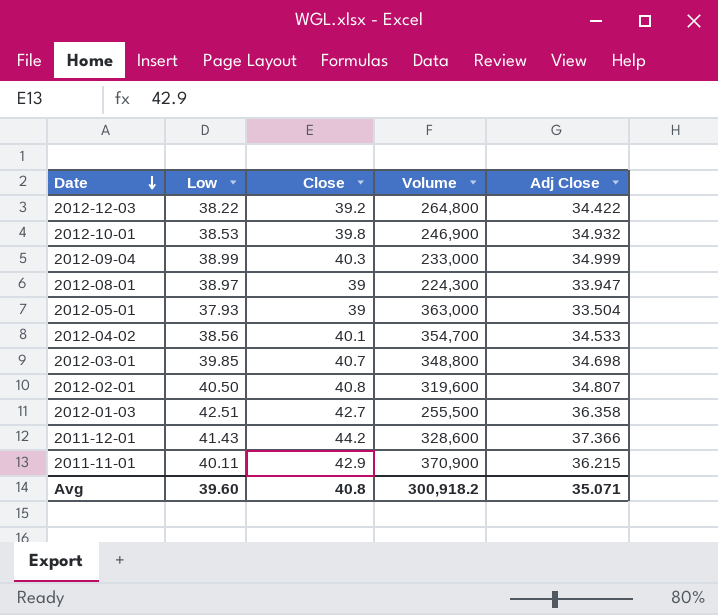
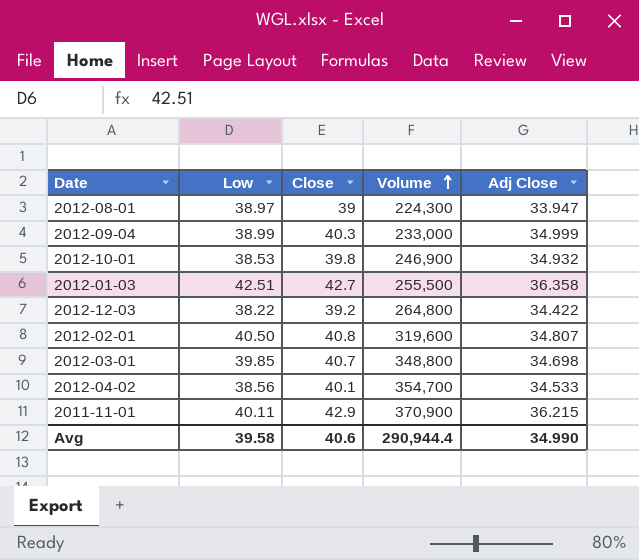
row order: Date descending -> Volume ascending
row 2012-05-01: 37.93 | 39 | 363,000 | 33.504 -> none
row 2011-12-01: 41.43 | 44.2 | 328,600 | 37.366 -> none
Avg | Low: 39.60 -> 39.58
Avg | Close: 40.8 -> 40.6
Avg | Volume: 300,918.2 -> 290,944.4
Avg | Adj Close: 35.071 -> 34.990

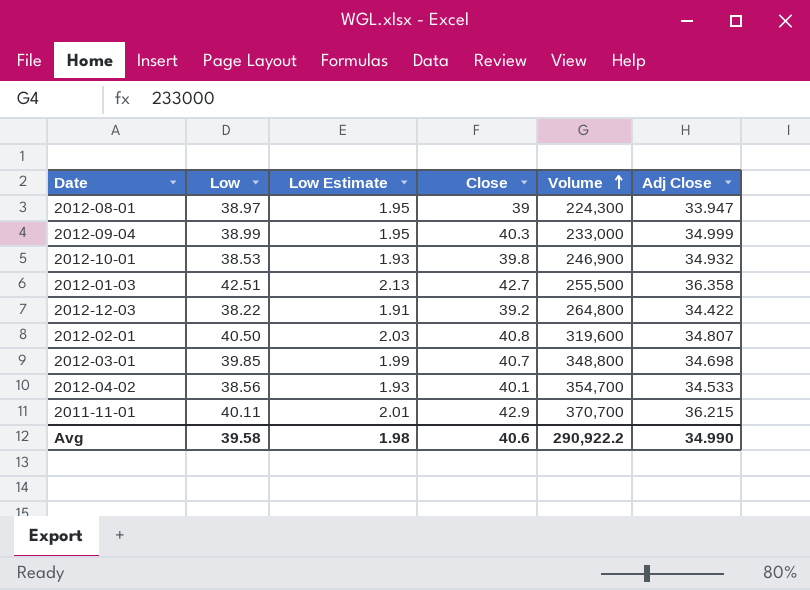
column Low Estimate | formula: none -> [Low] * 0.05
2011-11-01 | Volume: 370,900 -> 370,700
Avg | Volume: 290,944.4 -> 290,922.2

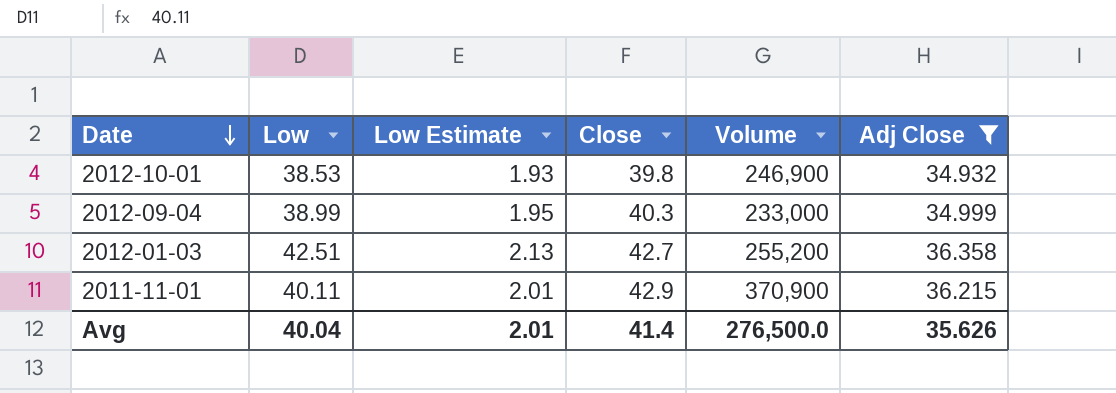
filter: none -> Adj Close >= 34.932
row order: Volume ascending -> Date descending
2012-01-03 | Volume: 255,500 -> 255,200
2011-11-01 | Volume: 370,700 -> 370,900
Avg | Low: 39.58 -> 40.04
Avg | Low Estimate: 1.98 -> 2.01
Avg | Close: 40.6 -> 41.4
Avg | Volume: 290,922.2 -> 276,500.0
Avg | Adj Close: 34.990 -> 35.626

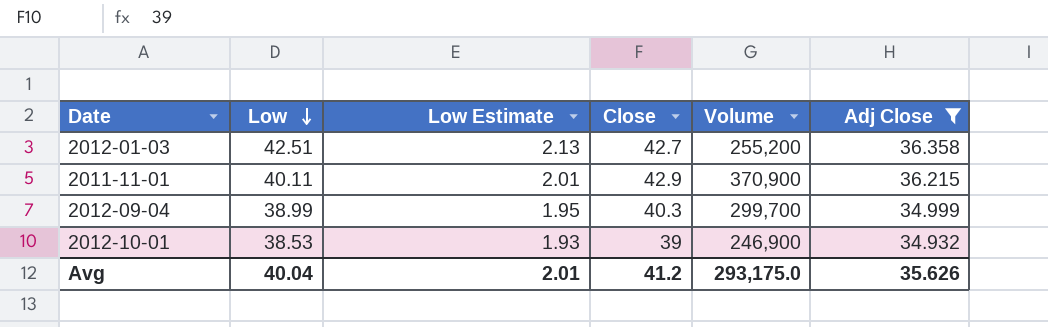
row order: Date descending -> Low descending
2012-09-04 | Volume: 233,000 -> 299,700
2012-10-01 | Close: 39.8 -> 39
Avg | Close: 41.4 -> 41.2
Avg | Volume: 276,500.0 -> 293,175.0

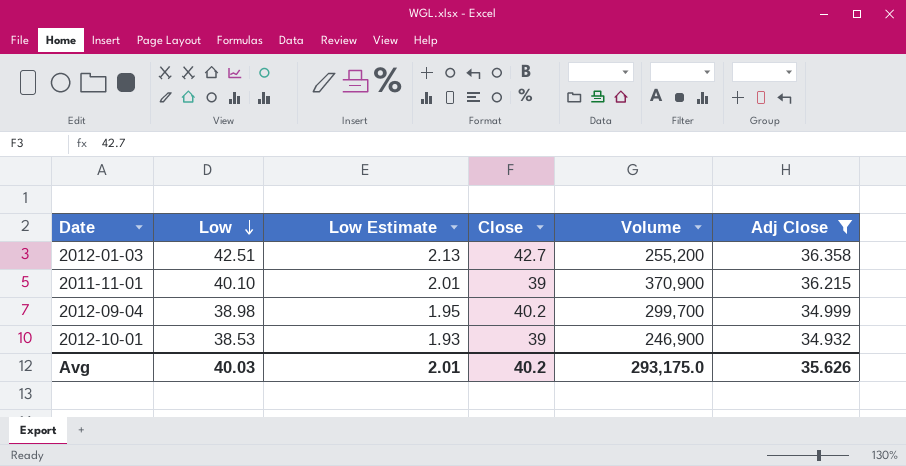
2011-11-01 | Low: 40.11 -> 40.10
2011-11-01 | Close: 42.9 -> 39
2012-09-04 | Low: 38.99 -> 38.98
2012-09-04 | Close: 40.3 -> 40.2
Avg | Low: 40.04 -> 40.03
Avg | Close: 41.2 -> 40.2

